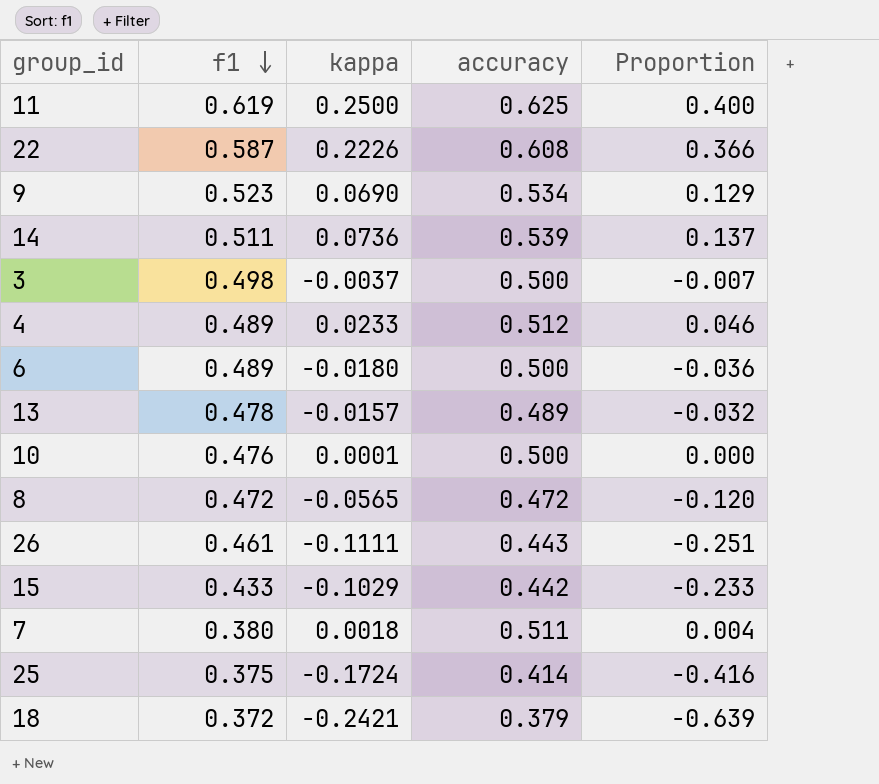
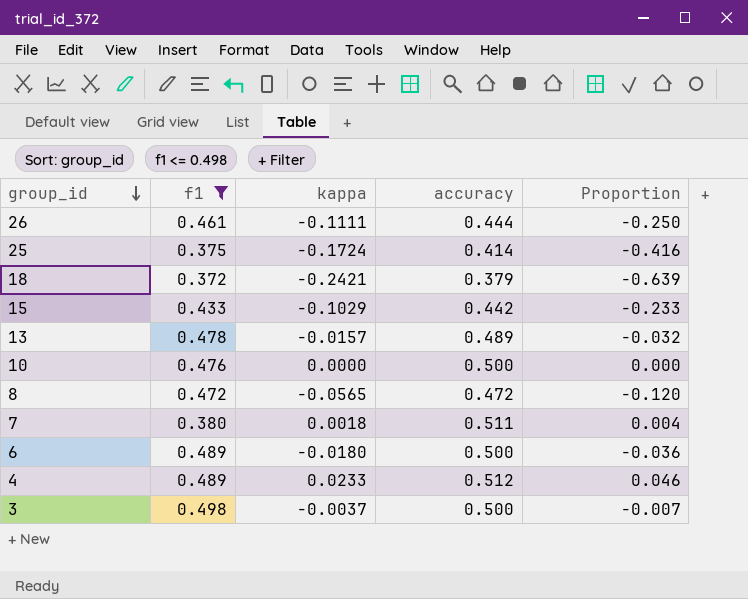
filter: none -> f1 <= 0.498
row order: f1 descending -> group_id descending
26 | accuracy: 0.443 -> 0.444
26 | Proportion: -0.251 -> -0.250
10 | kappa: 0.0001 -> 0.0000

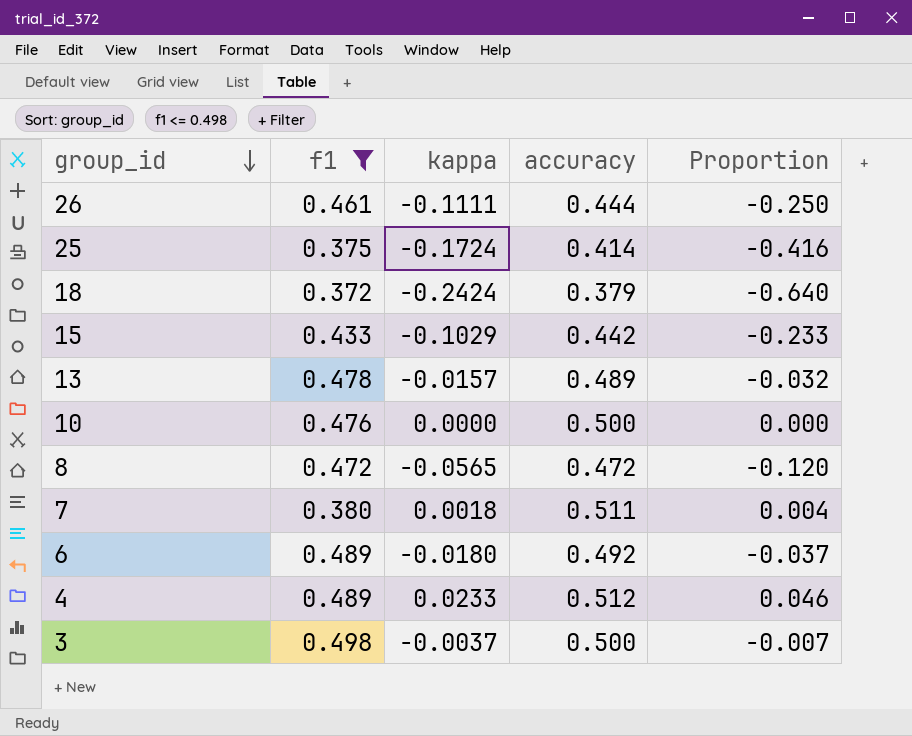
18 | kappa: -0.2421 -> -0.2424
18 | Proportion: -0.639 -> -0.640
6 | accuracy: 0.500 -> 0.492
6 | Proportion: -0.036 -> -0.037

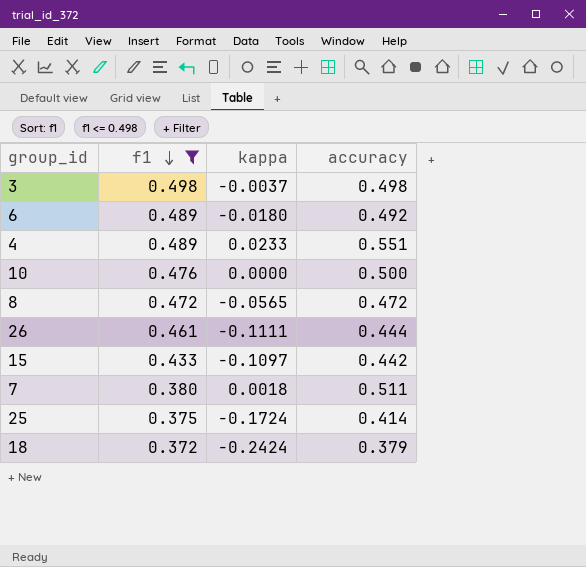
row order: group_id descending -> f1 descending
column Proportion | formula: [kappa] / [accuracy] -> none
row 13: 0.478 | -0.0157 | 0.489 | -0.032 -> none
3 | accuracy: 0.500 -> 0.498
4 | accuracy: 0.512 -> 0.551
15 | kappa: -0.1029 -> -0.1097

